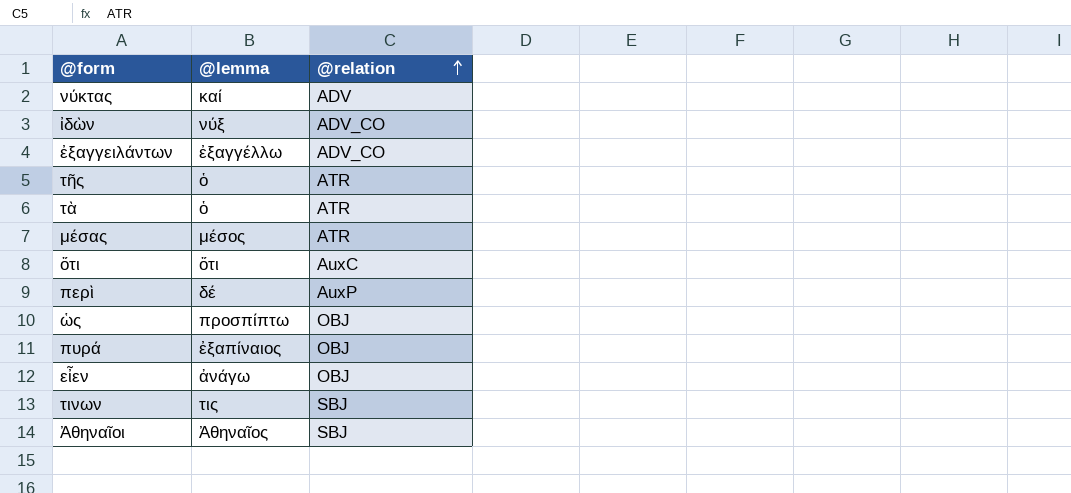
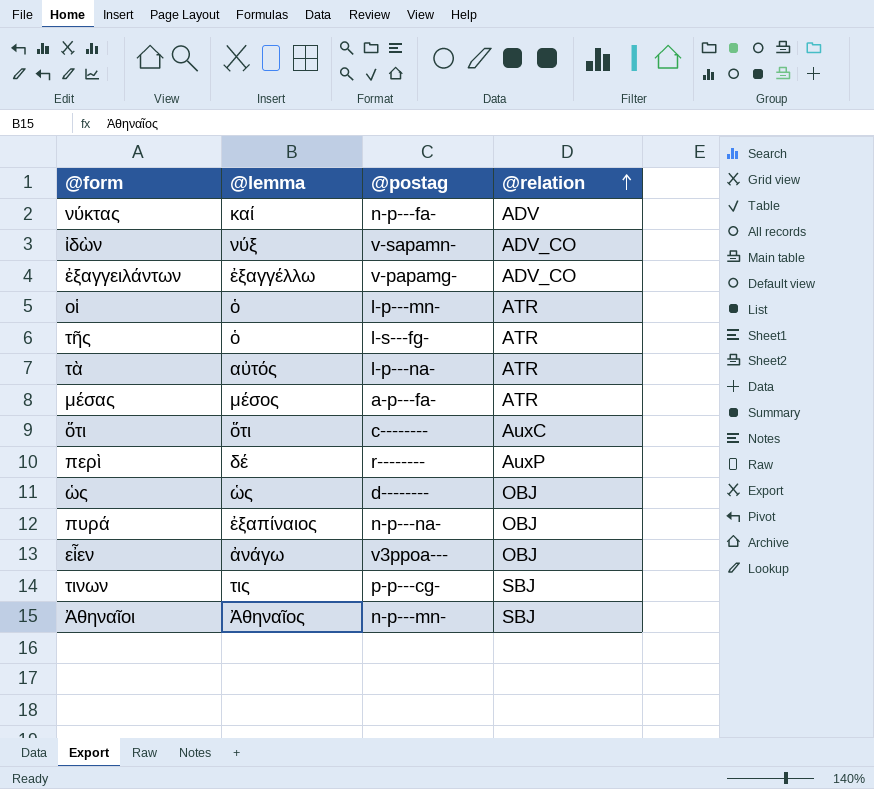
column @postag | position: none -> 3
row οἱ: none -> ὁ | l-p---mn- | ATR
τὰ | @lemma: ὁ -> αὐτός
ὡς | @lemma: προσπίπτω -> ὡς

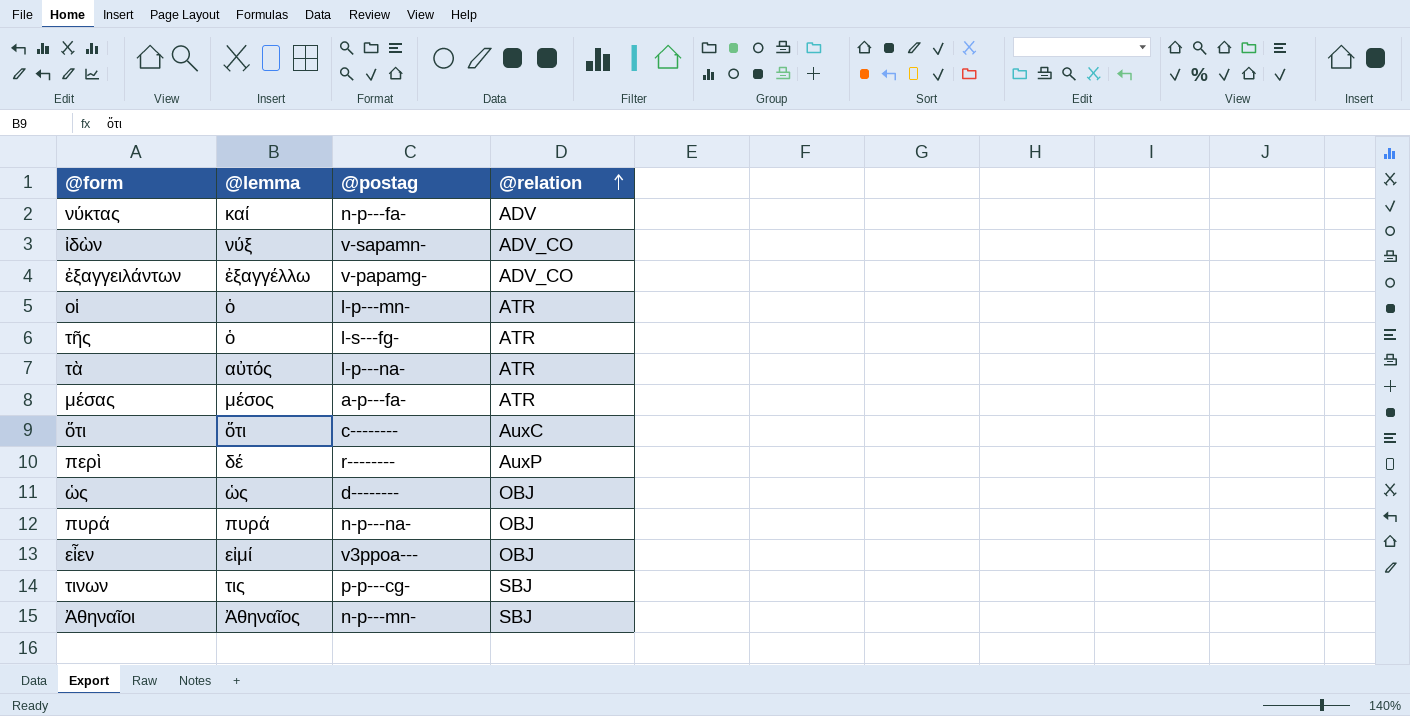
πυρά | @lemma: ἐξαπίναιος -> πυρά
εἶεν | @lemma: ἀνάγω -> εἰμί

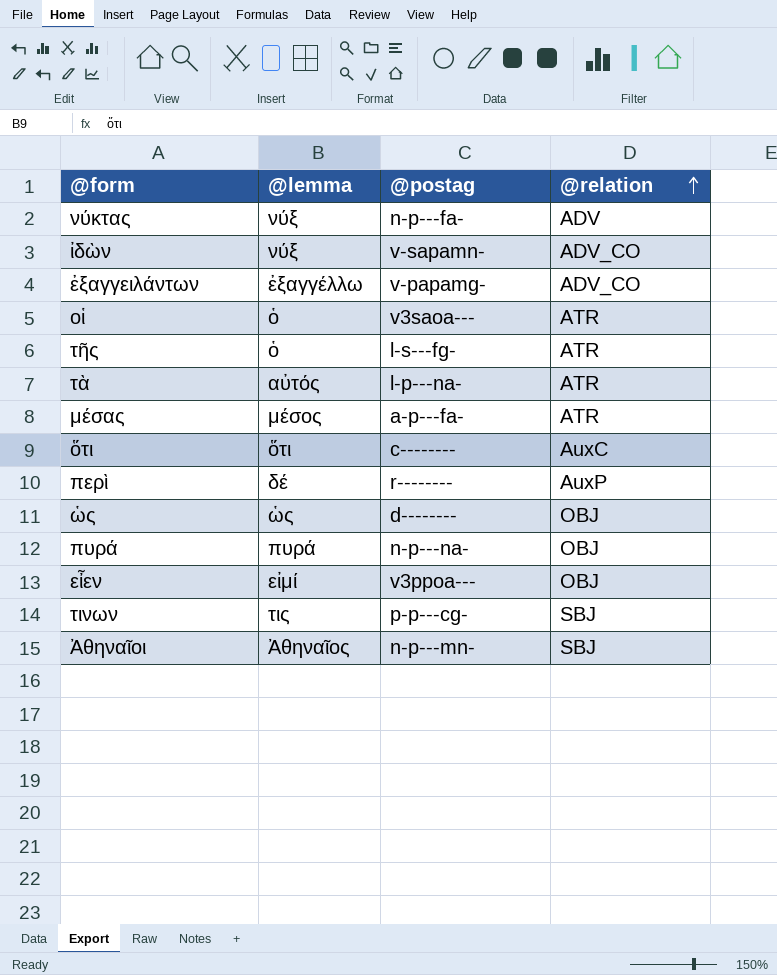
νύκτας | @lemma: καί -> νύξ
οἱ | @postag: l-p---mn- -> v3saoa---

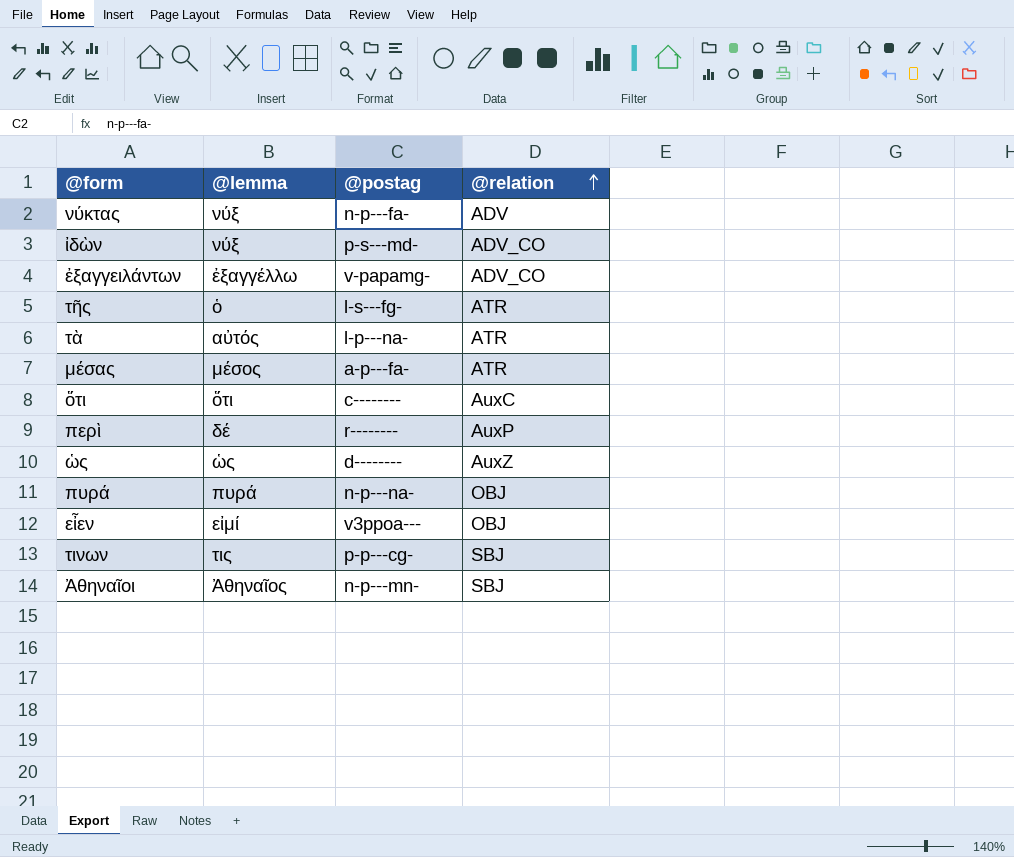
row οἱ: ὁ | v3saoa--- | ATR -> none
ἰδὼν | @postag: v-sapamn- -> p-s---md-
ὡς | @relation: OBJ -> AuxZ

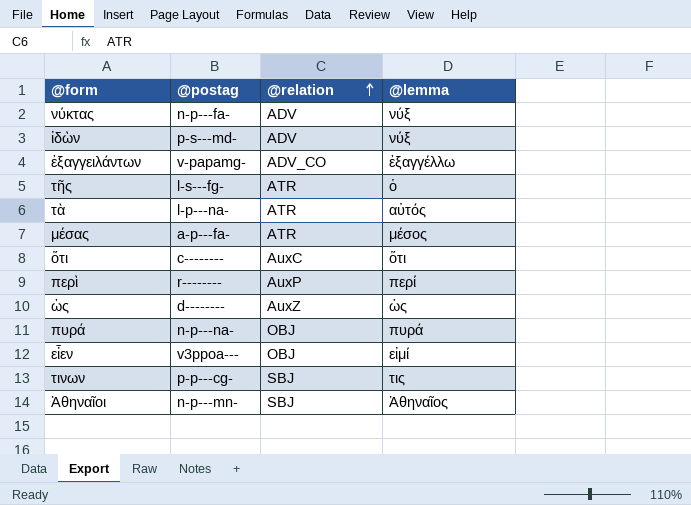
column @lemma | position: 2 -> 4
ἰδὼν | @relation: ADV_CO -> ADV
περὶ | @lemma: δέ -> περί

